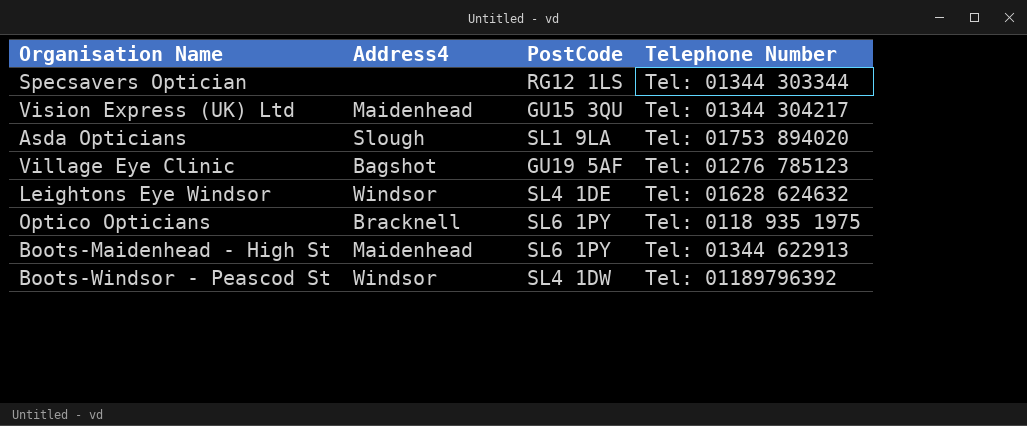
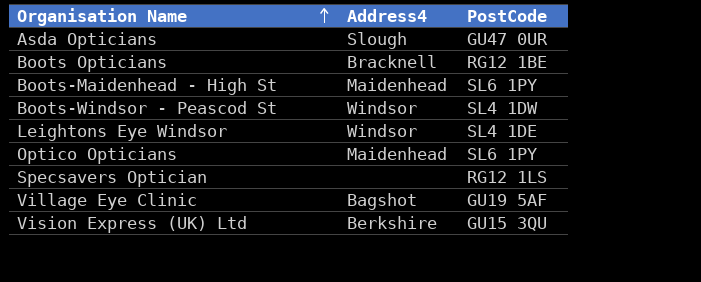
row order: none -> Organisation Name ascending
column Telephone Number | position: 4 -> none
Asda Opticians | PostCode: SL1 9LA -> GU47 0UR
row Boots Opticians: none -> Bracknell | RG12 1BE
Optico Opticians | Address4: Bracknell -> Maidenhead
Vision Express (UK) Ltd | Address4: Maidenhead -> Berkshire

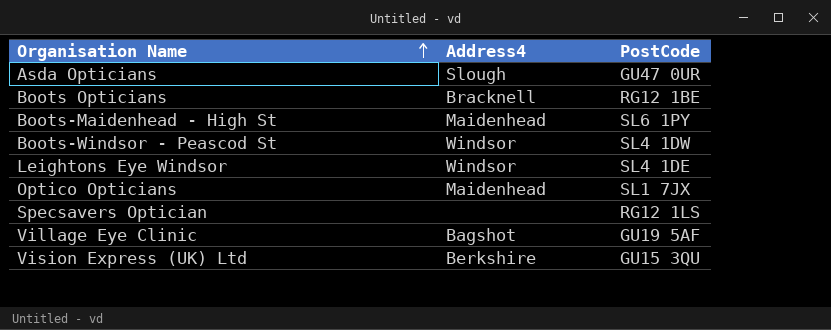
Optico Opticians | PostCode: SL6 1PY -> SL1 7JX

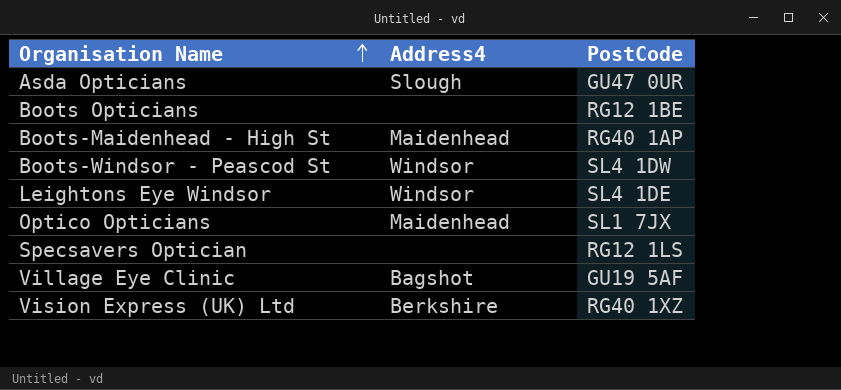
Boots Opticians | Address4: Bracknell -> none
Boots-Maidenhead - High St | PostCode: SL6 1PY -> RG40 1AP
Vision Express (UK) Ltd | PostCode: GU15 3QU -> RG40 1XZ

